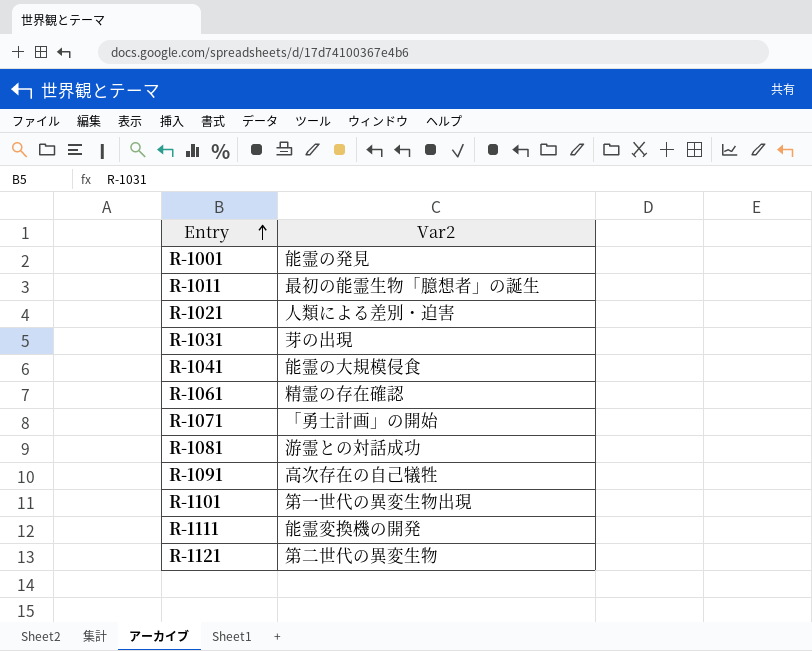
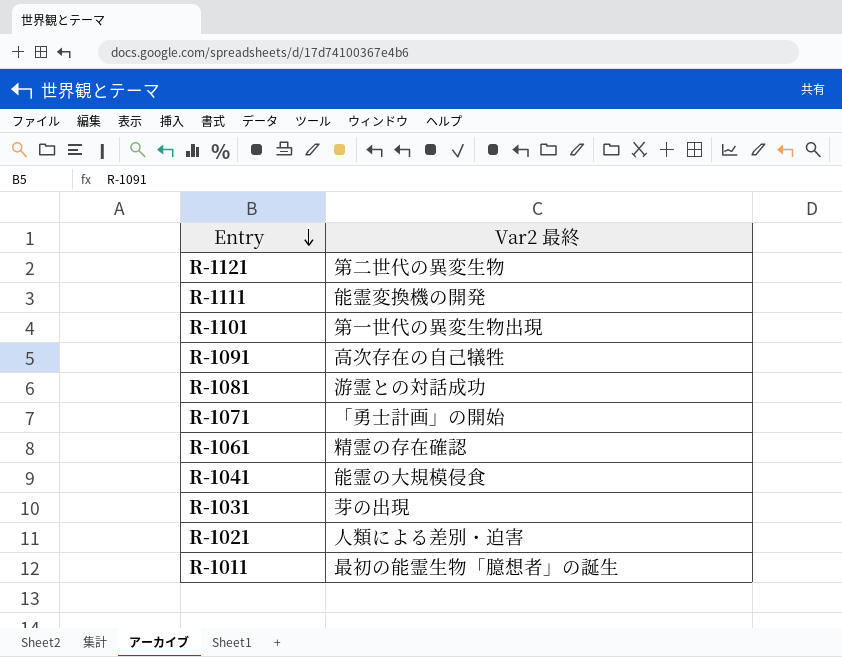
row order: Entry ascending -> Entry descending
column name: Var2 -> Var2 最終
row R-1001: 能霊の発見 -> none

